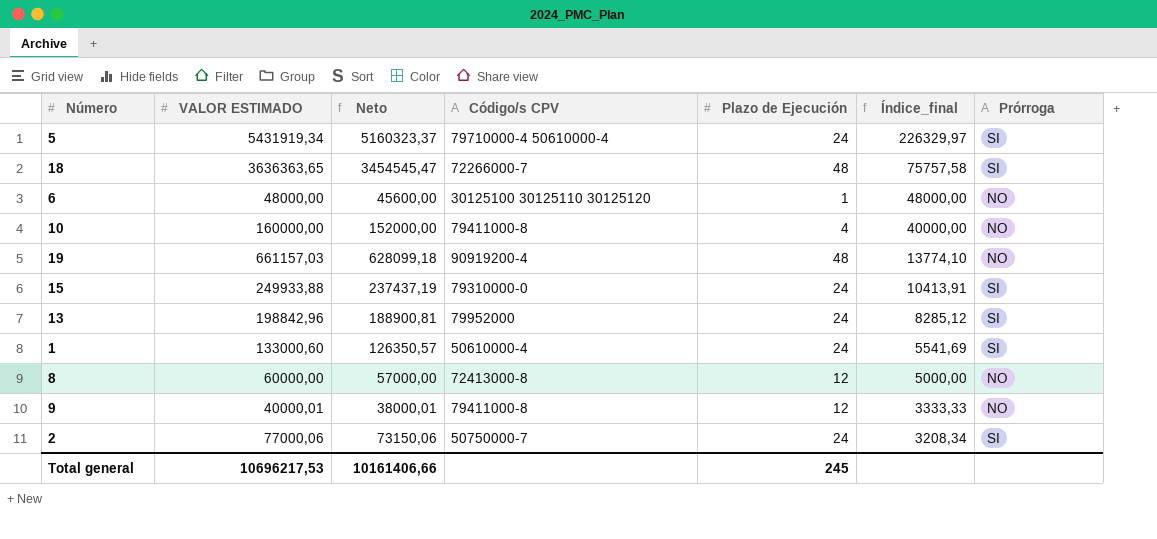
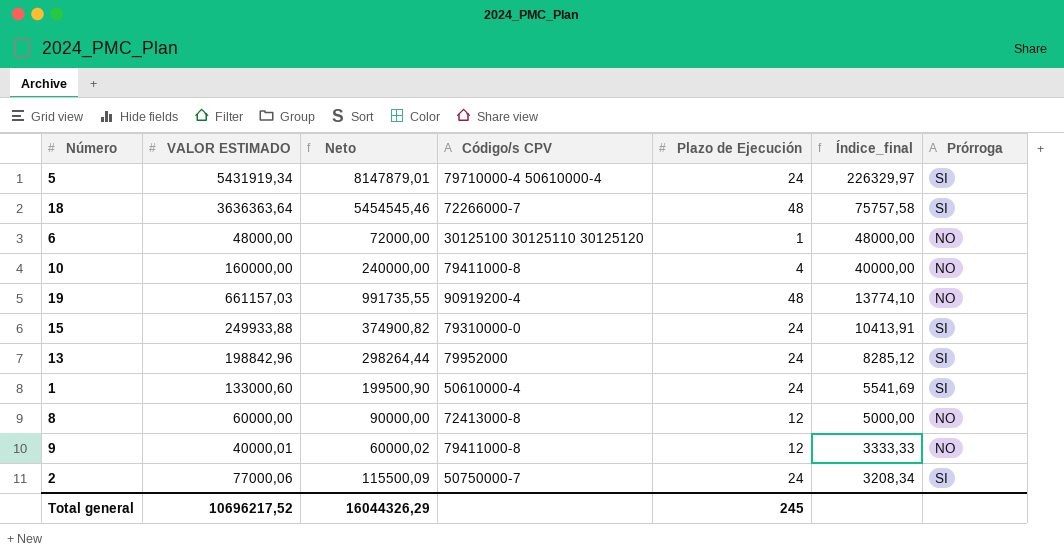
column Neto | formula: [VALOR ESTIMADO] * 0,95 -> [VALOR ESTIMADO] * 1,5
18 | VALOR ESTIMADO: 3636363,65 -> 3636363,64
Total general | VALOR ESTIMADO: 10696217,53 -> 10696217,52
Total general | Neto: 10161406,66 -> 16044326,29

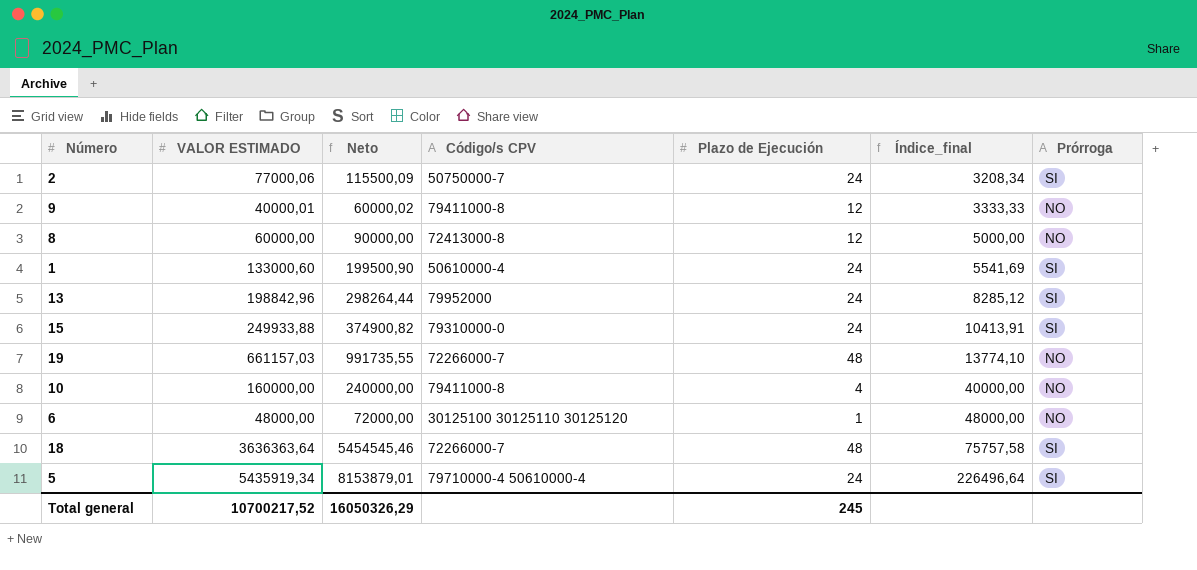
row order: Índice_final descending -> Índice_final ascending
19 | Código/s CPV: 90919200-4 -> 72266000-7
5 | VALOR ESTIMADO: 5431919,34 -> 5435919,34
5 | Neto: 8147879,01 -> 8153879,01
5 | Índice_final: 226329,97 -> 226496,64
Total general | VALOR ESTIMADO: 10696217,52 -> 10700217,52
Total general | Neto: 16044326,29 -> 16050326,29

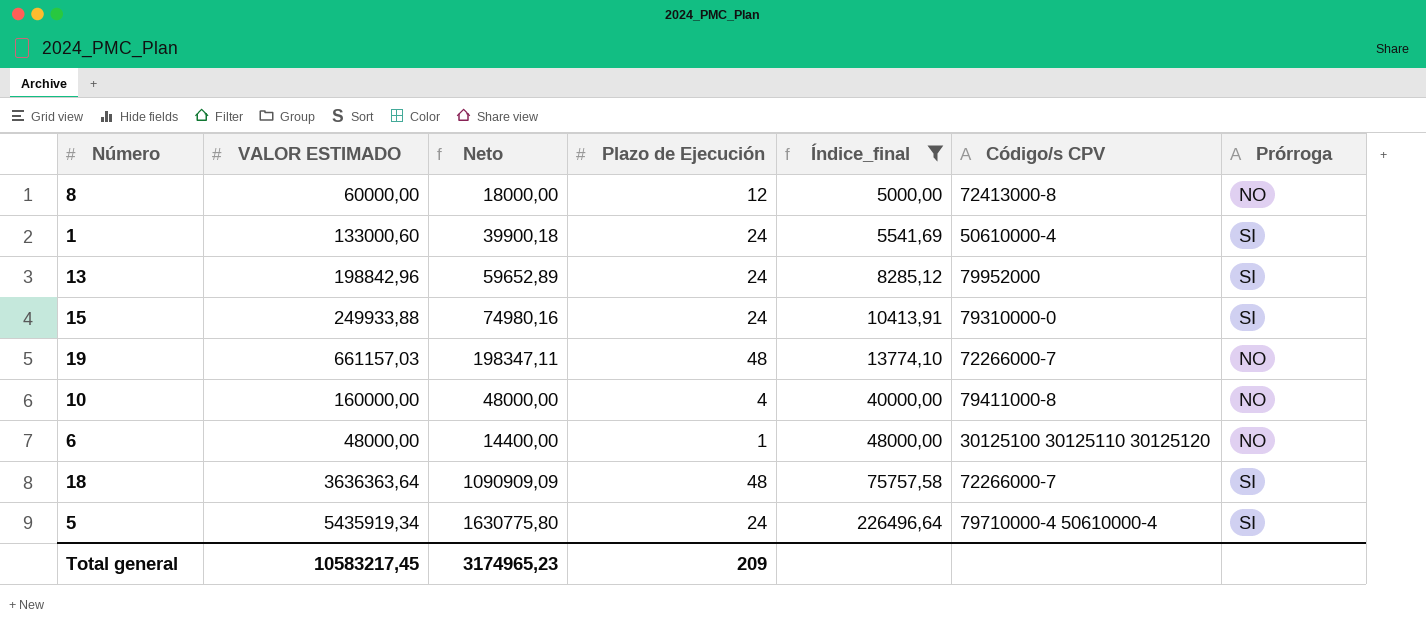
filter: none -> Índice_final >= 5000,00
column Neto | formula: [VALOR ESTIMADO] * 1,5 -> [VALOR ESTIMADO] * 0,3
column Código/s CPV | position: 4 -> 6
Total general | VALOR ESTIMADO: 10700217,52 -> 10583217,45
Total general | Neto: 16050326,29 -> 3174965,23
Total general | Plazo de Ejecución: 245 -> 209

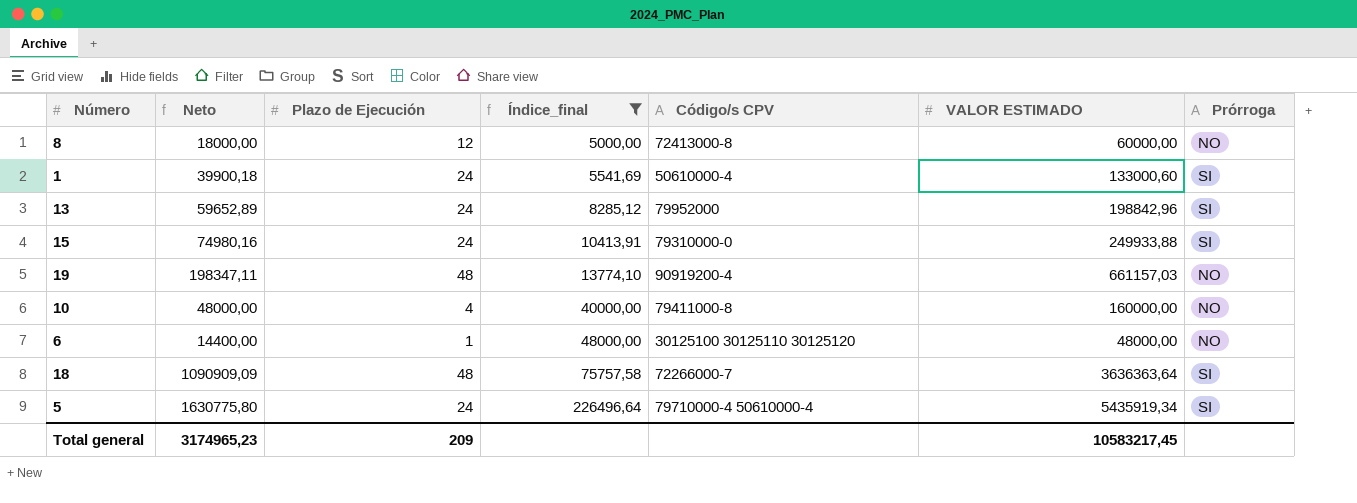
column VALOR ESTIMADO | position: 2 -> 6
19 | Código/s CPV: 72266000-7 -> 90919200-4

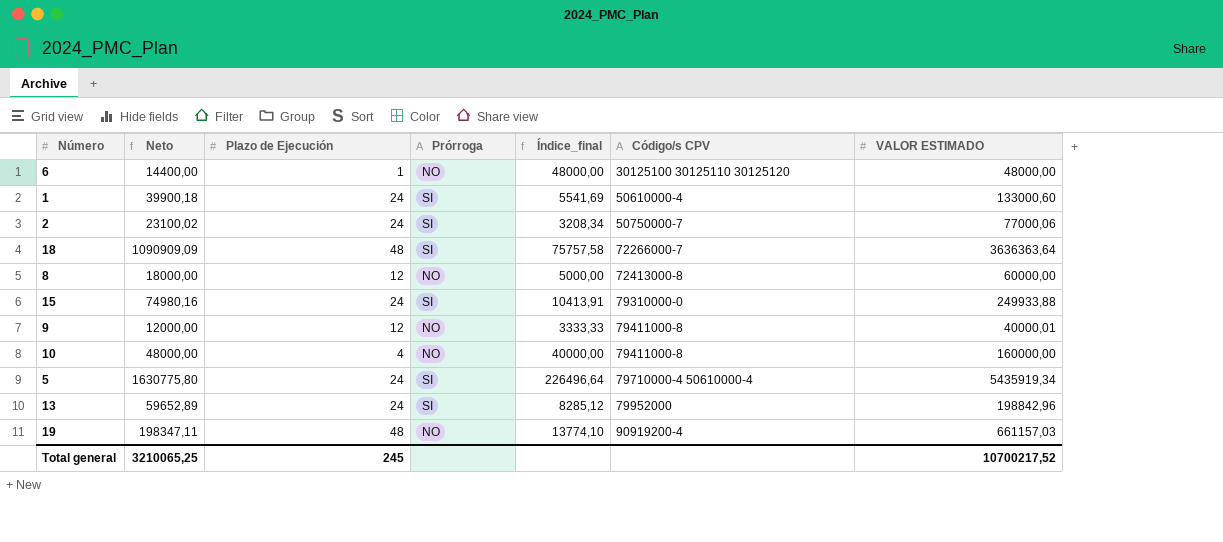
filter: Índice_final >= 5000,00 -> none
row order: Índice_final ascending -> Código/s CPV ascending
column Prórroga | position: 7 -> 4
Total general | Neto: 3174965,23 -> 3210065,25
Total general | Plazo de Ejecución: 209 -> 245
Total general | VALOR ESTIMADO: 10583217,45 -> 10700217,52

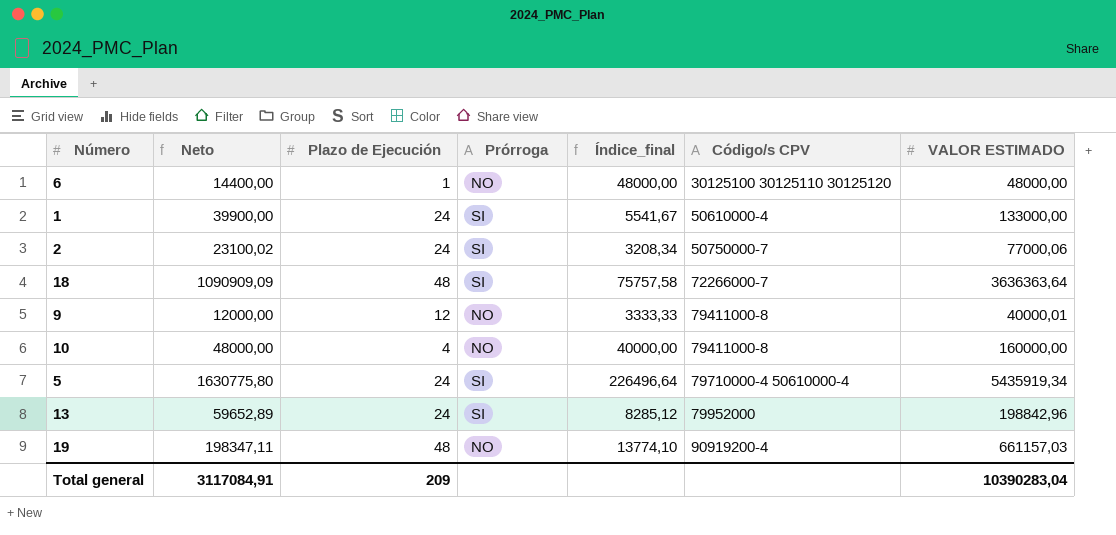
row 8: 18000,00 | 12 | NO | 5000,00 | 72413000-8 | 60000,00 -> none
row 15: 74980,16 | 24 | SI | 10413,91 | 79310000-0 | 249933,88 -> none
1 | Neto: 39900,18 -> 39900,00
1 | Índice_final: 5541,69 -> 5541,67
1 | VALOR ESTIMADO: 133000,60 -> 133000,00
Total general | Neto: 3210065,25 -> 3117084,91
Total general | Plazo de Ejecución: 245 -> 209
Total general | VALOR ESTIMADO: 10700217,52 -> 10390283,04

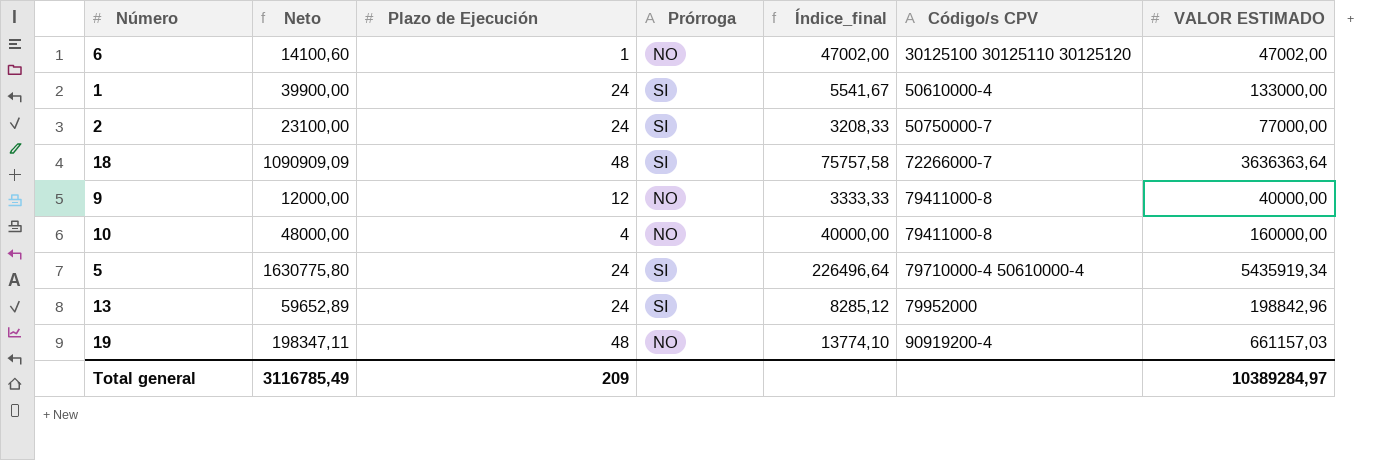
6 | Neto: 14400,00 -> 14100,60
6 | Índice_final: 48000,00 -> 47002,00
6 | VALOR ESTIMADO: 48000,00 -> 47002,00
2 | Neto: 23100,02 -> 23100,00
2 | Índice_final: 3208,34 -> 3208,33
2 | VALOR ESTIMADO: 77000,06 -> 77000,00
9 | VALOR ESTIMADO: 40000,01 -> 40000,00
Total general | Neto: 3117084,91 -> 3116785,49
Total general | VALOR ESTIMADO: 10390283,04 -> 10389284,97

